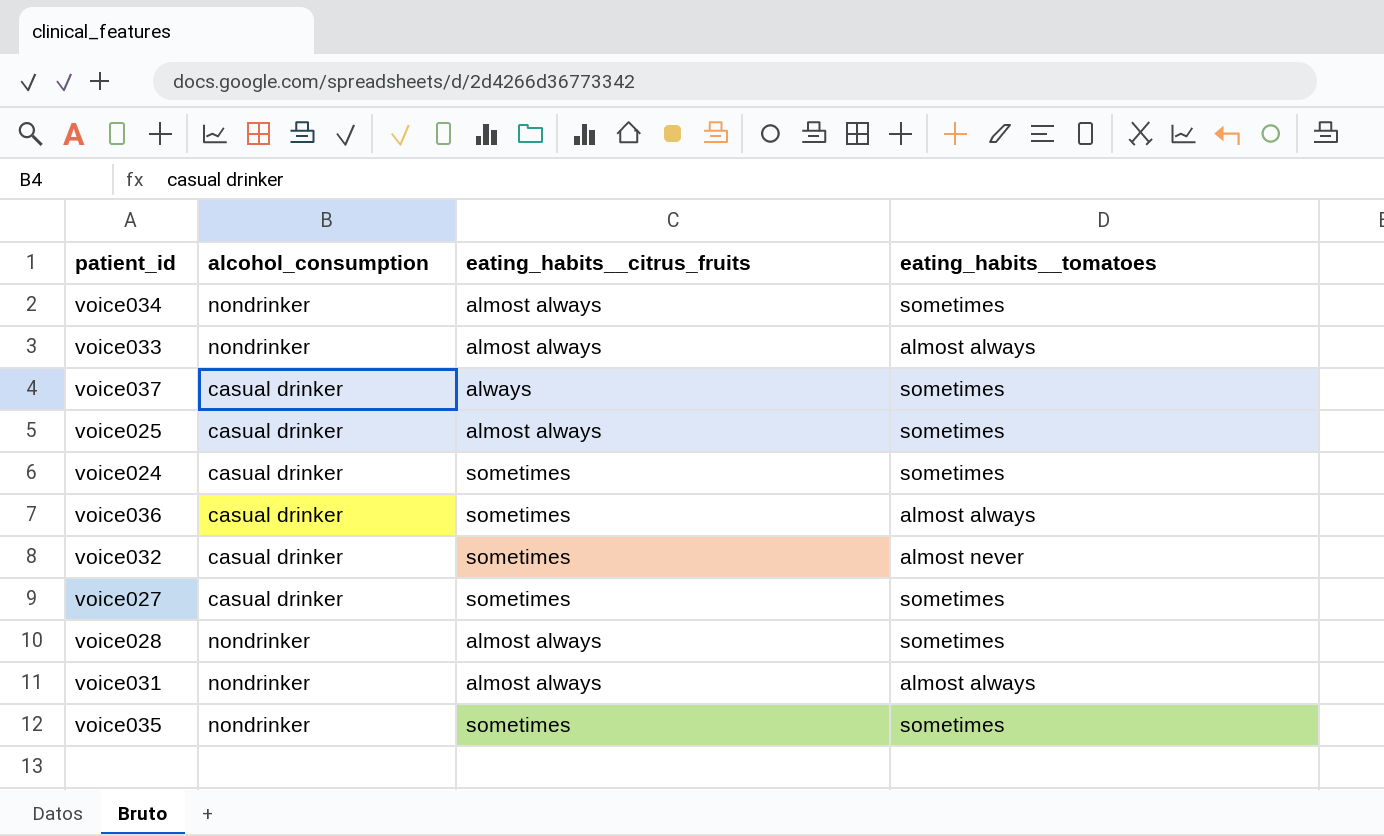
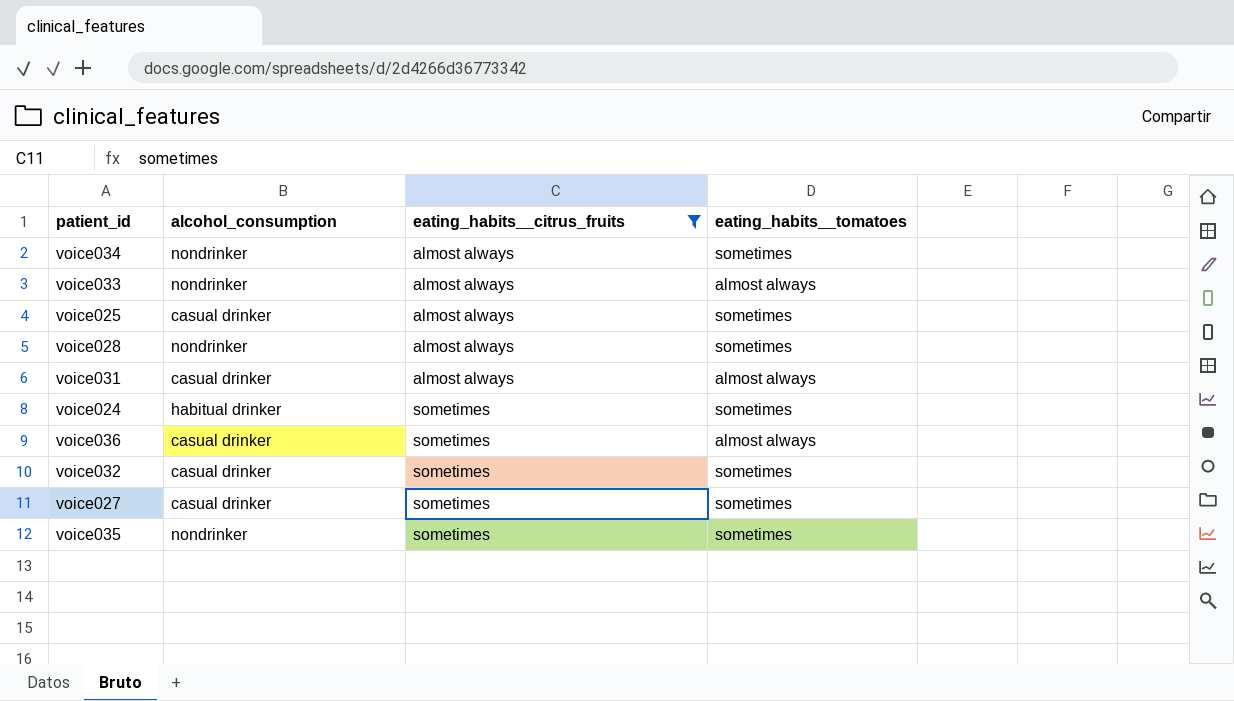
filter: none -> eating_habits__citrus_fruits != always
row order: none -> eating_habits__citrus_fruits ascending
voice031 | alcohol_consumption: nondrinker -> casual drinker
voice024 | alcohol_consumption: casual drinker -> habitual drinker
voice032 | eating_habits__tomatoes: almost never -> sometimes

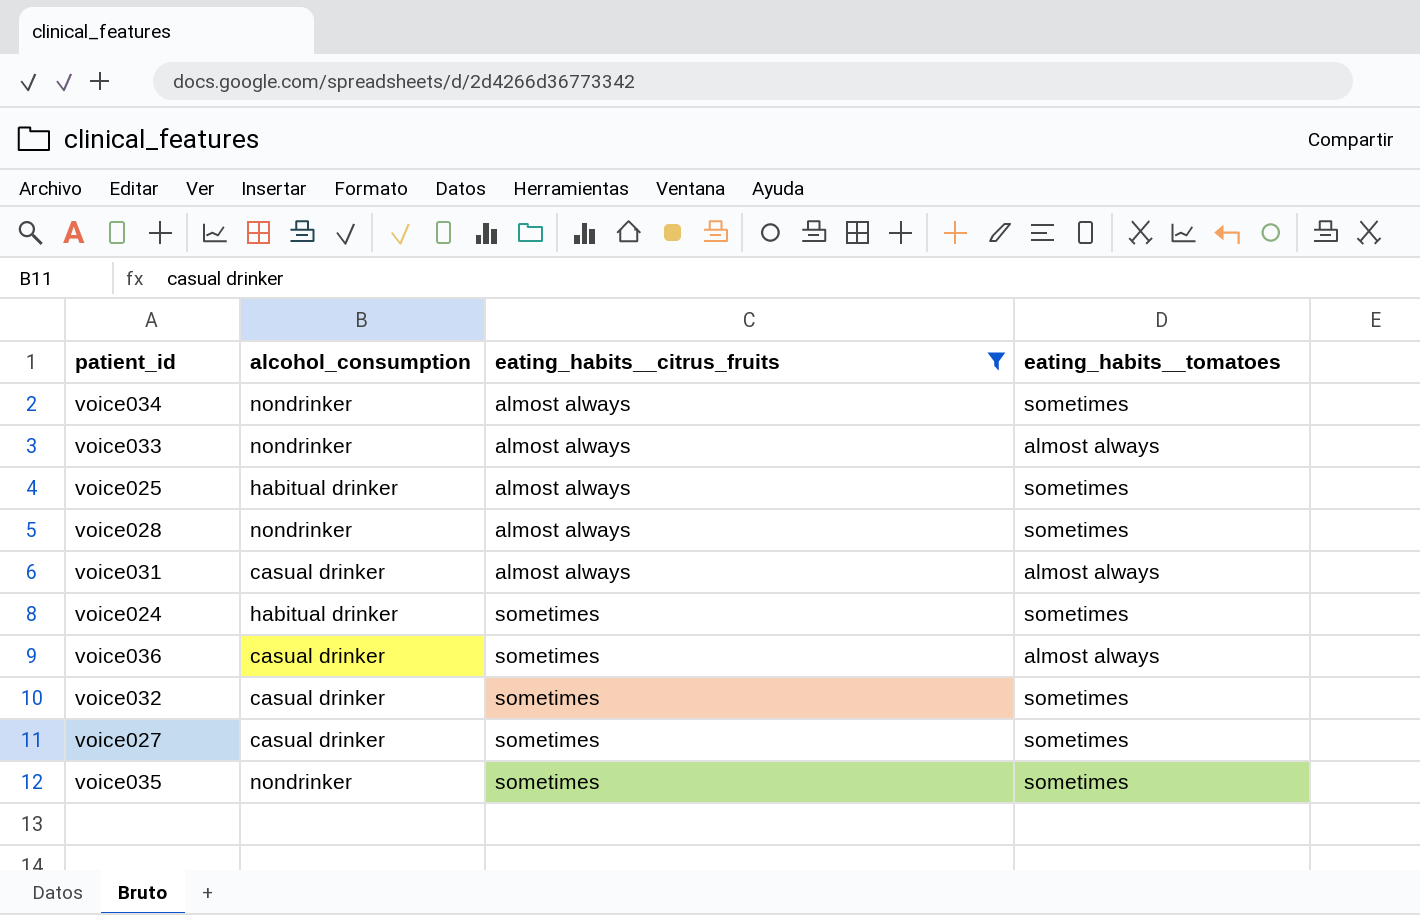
voice025 | alcohol_consumption: casual drinker -> habitual drinker

